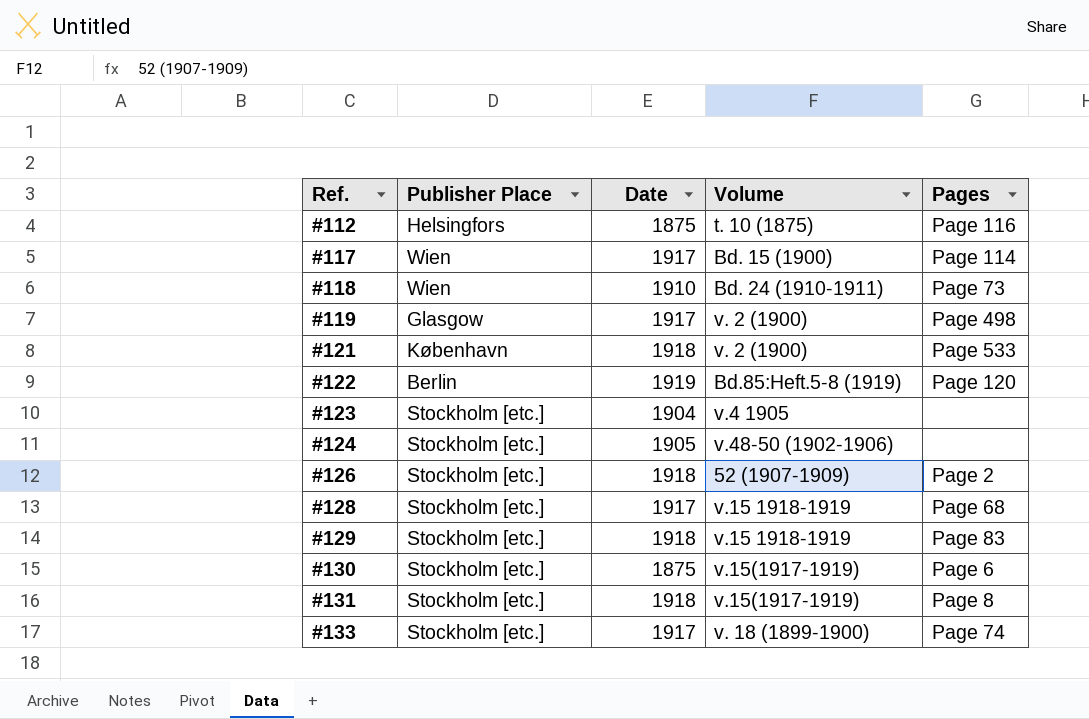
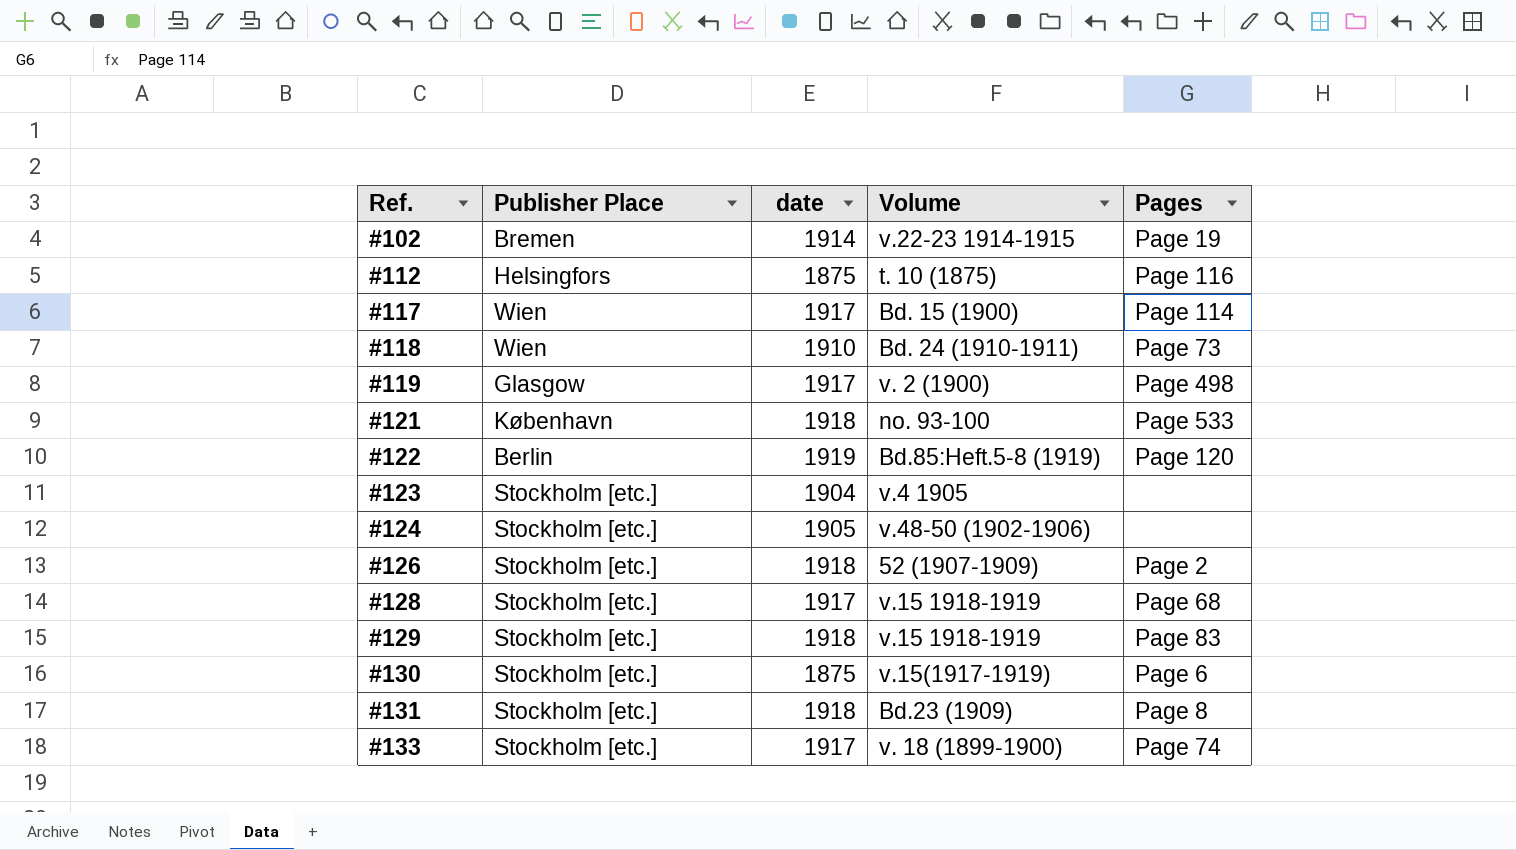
column name: Date -> date
row #102: none -> Bremen | 1914 | v.22-23 1914-1915 | Page 19
#121 | Volume: v. 2 (1900) -> no. 93-100
#131 | Volume: v.15(1917-1919) -> Bd.23 (1909)

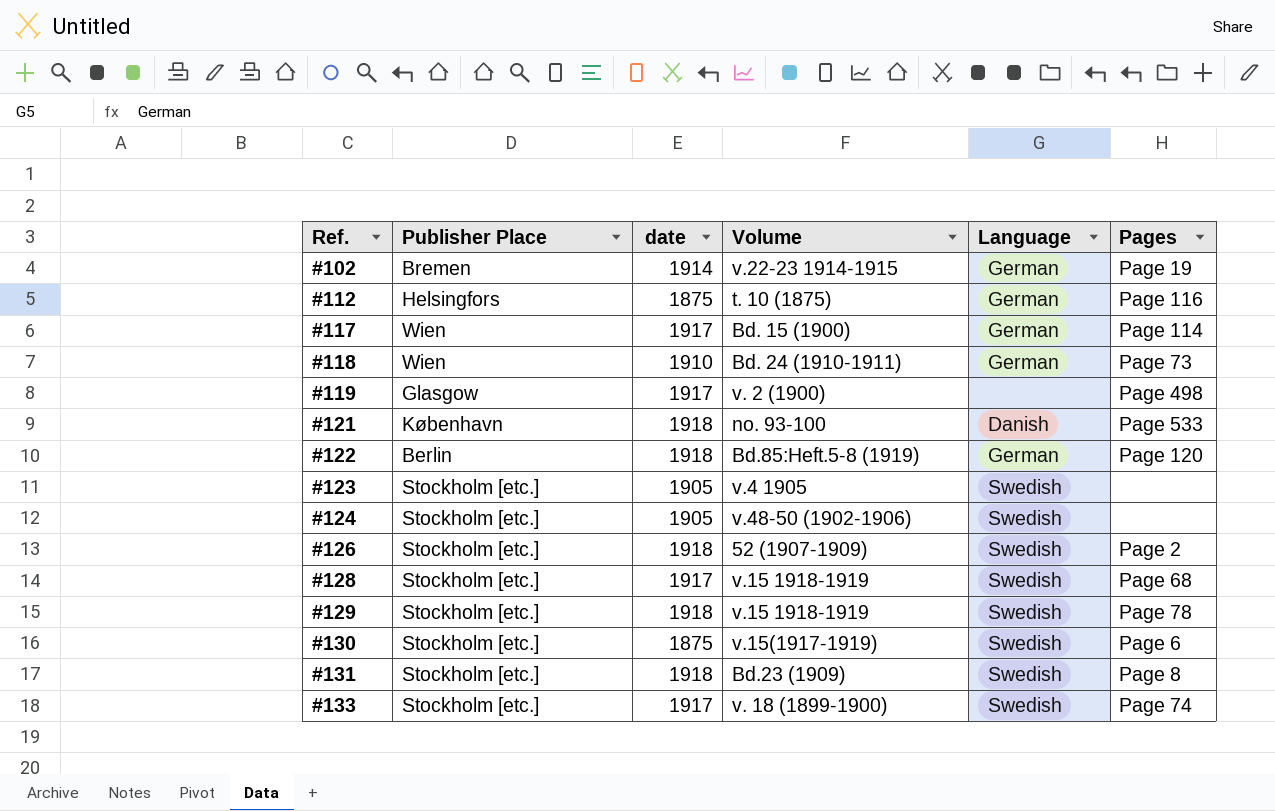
column Language | position: none -> 5
#122 | date: 1919 -> 1918
#123 | date: 1904 -> 1905
#129 | Pages: Page 83 -> Page 78

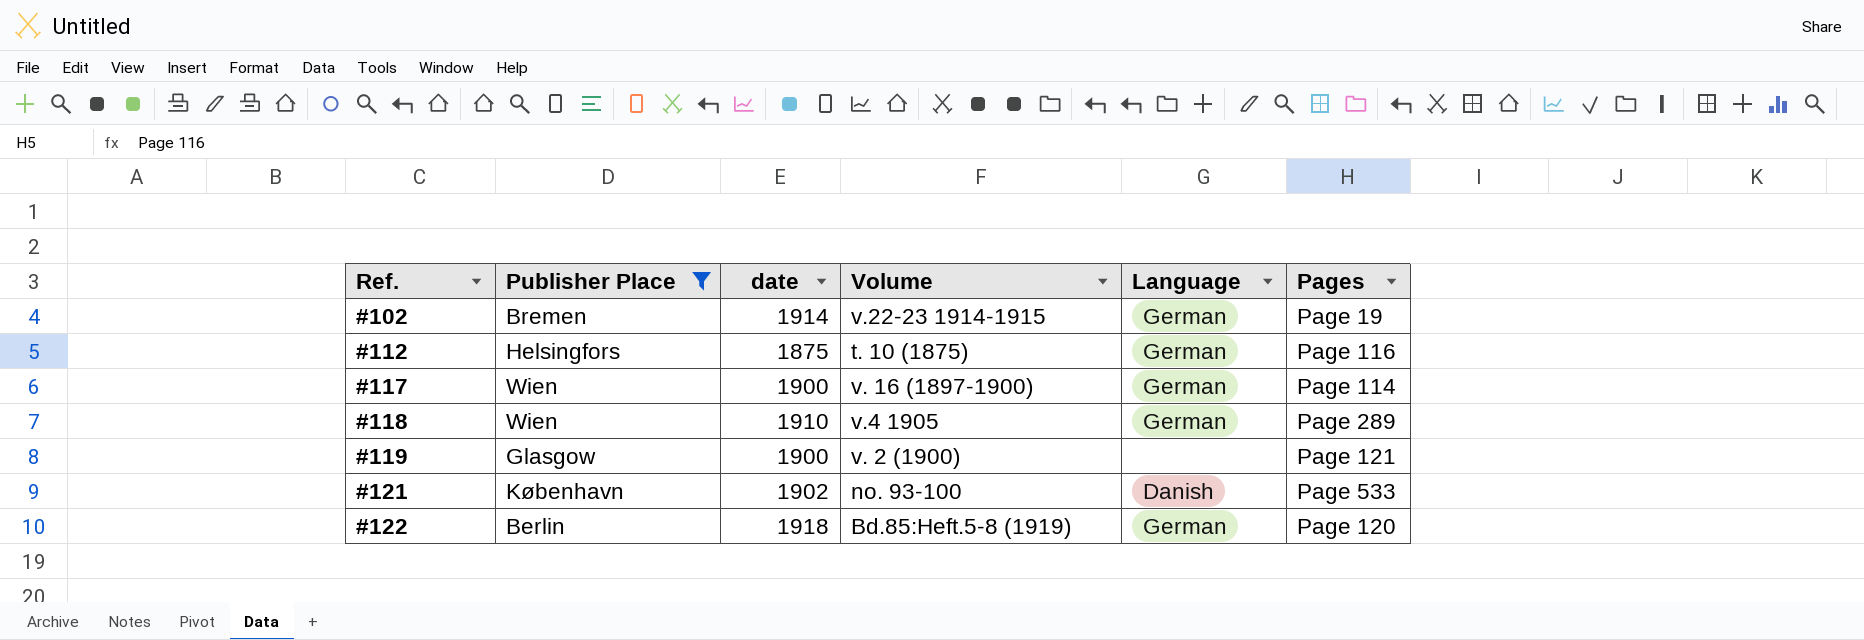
filter: none -> Publisher Place != Stockholm [etc.]
#117 | date: 1917 -> 1900
#117 | Volume: Bd. 15 (1900) -> v. 16 (1897-1900)
#118 | Volume: Bd. 24 (1910-1911) -> v.4 1905
#118 | Pages: Page 73 -> Page 289
#119 | date: 1917 -> 1900
#119 | Pages: Page 498 -> Page 121
#121 | date: 1918 -> 1902

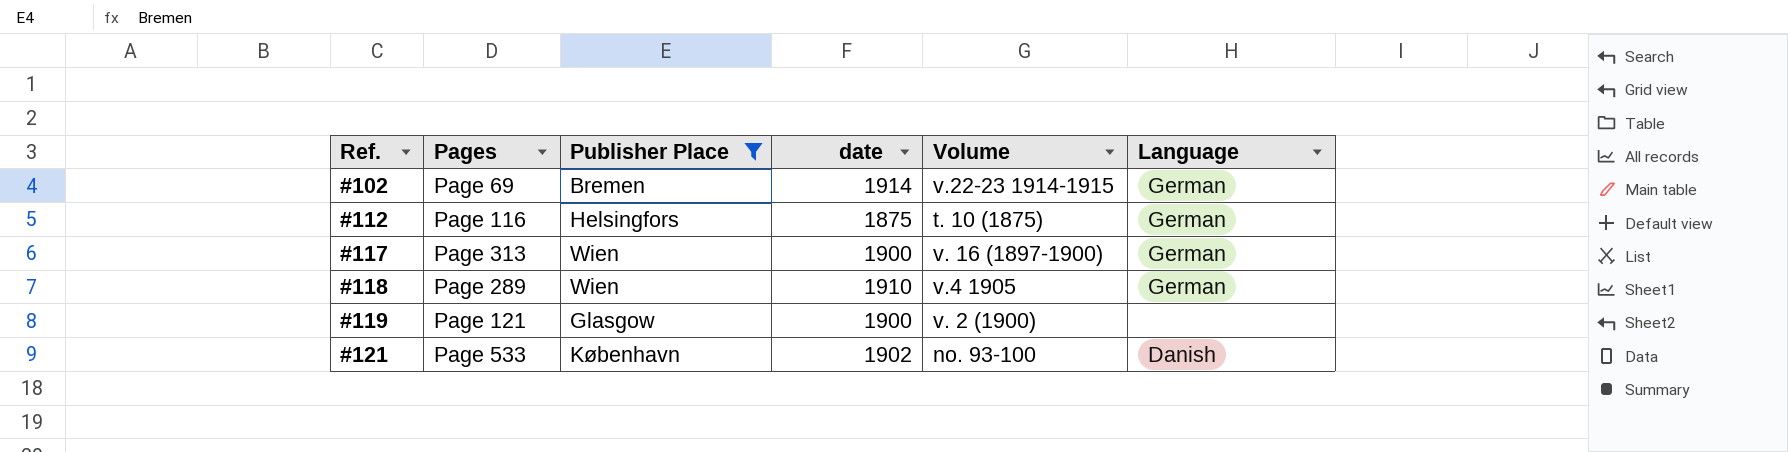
column Pages | position: 6 -> 2
row #122: Berlin | 1918 | Bd.85:Heft.5-8 (1919) | German | Page 120 -> none
#102 | Pages: Page 19 -> Page 69
#117 | Pages: Page 114 -> Page 313

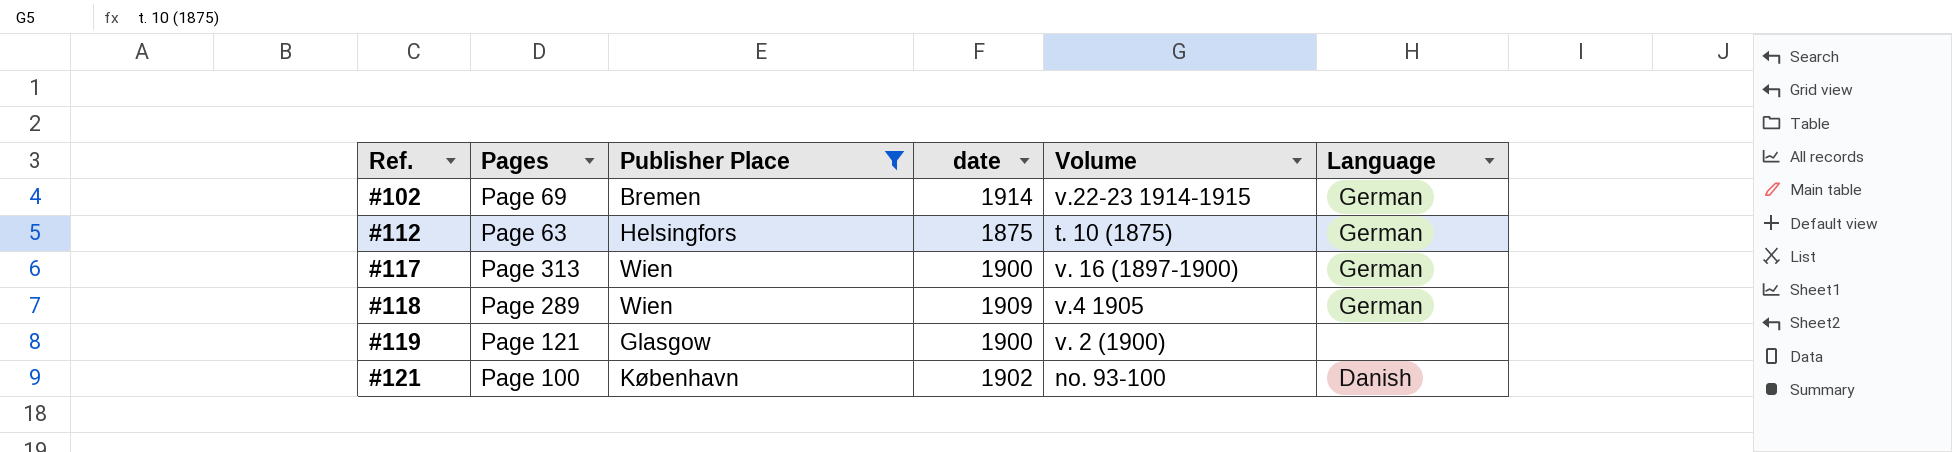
#112 | Pages: Page 116 -> Page 63
#118 | date: 1910 -> 1909
#121 | Pages: Page 533 -> Page 100

